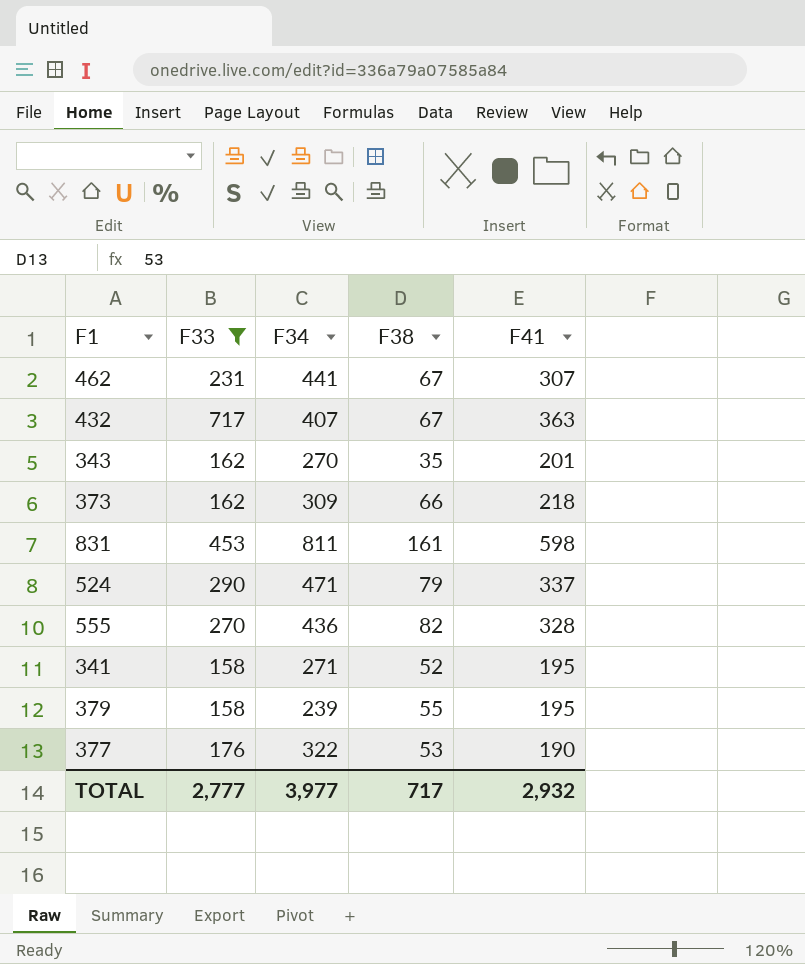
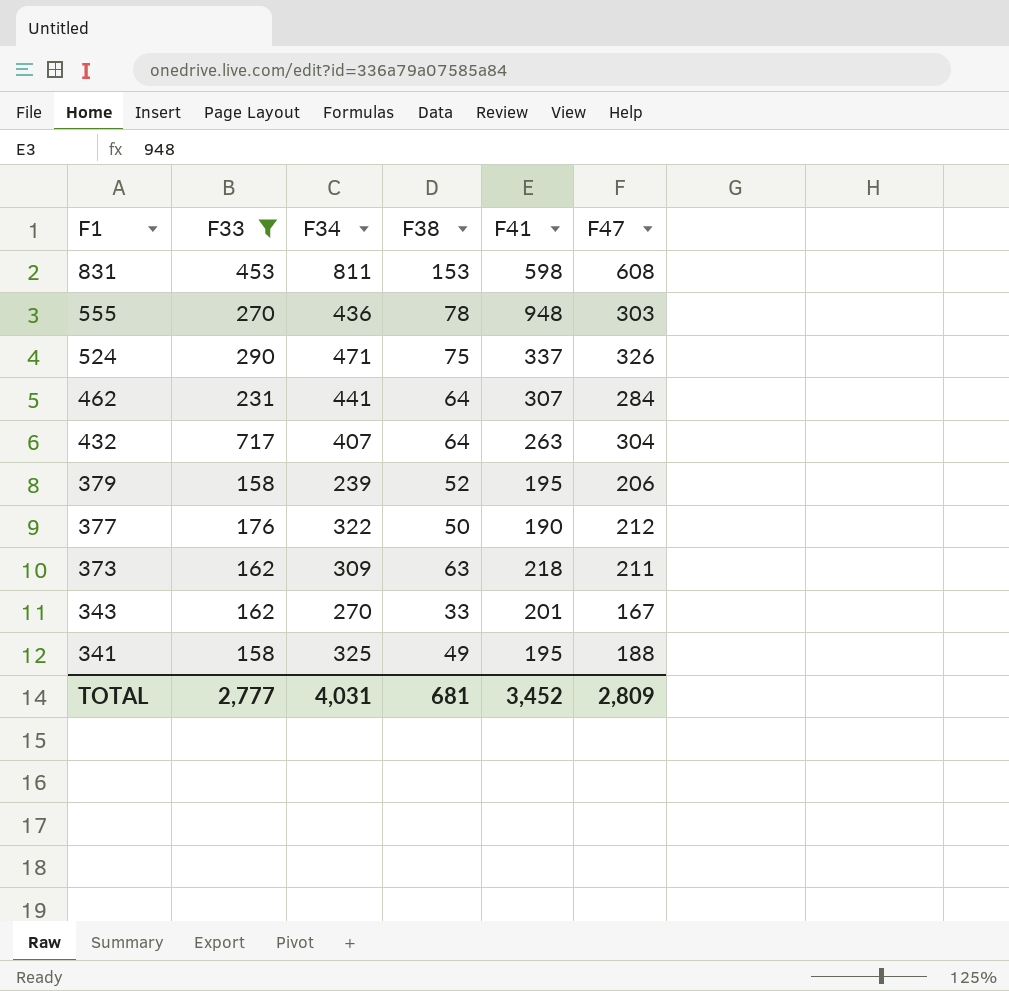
row order: none -> F1 descending
column F47 | position: none -> 6
831 | F38: 161 -> 153
555 | F38: 82 -> 78
555 | F41: 328 -> 948
524 | F38: 79 -> 75
462 | F38: 67 -> 64
432 | F38: 67 -> 64
432 | F41: 363 -> 263
379 | F38: 55 -> 52
377 | F38: 53 -> 50
373 | F38: 66 -> 63
343 | F38: 35 -> 33
341 | F34: 271 -> 325
341 | F38: 52 -> 49
TOTAL | F34: 3,977 -> 4,031
TOTAL | F38: 717 -> 681
TOTAL | F41: 2,932 -> 3,452

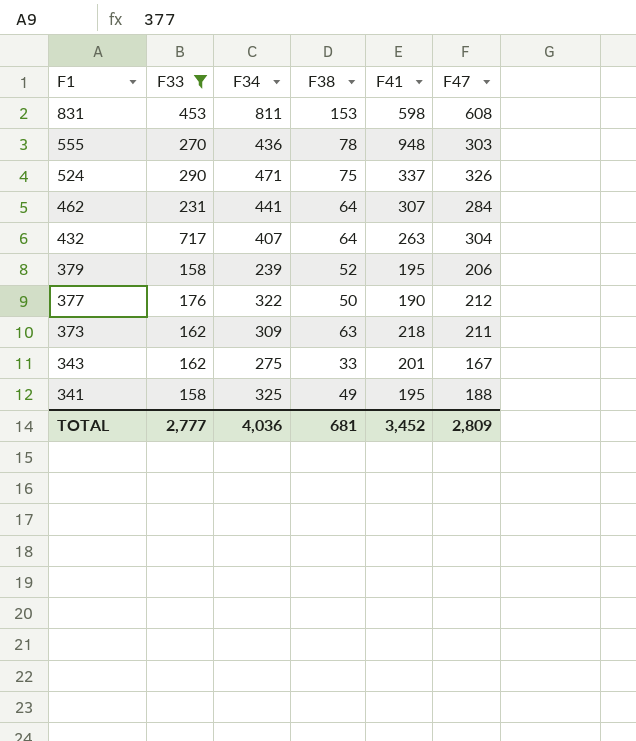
343 | F34: 270 -> 275
TOTAL | F34: 4,031 -> 4,036

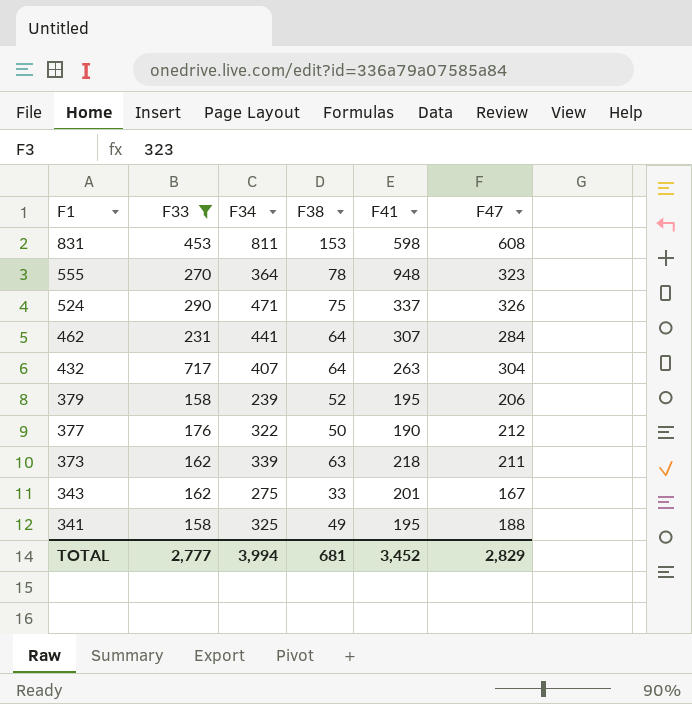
555 | F34: 436 -> 364
555 | F47: 303 -> 323
373 | F34: 309 -> 339
TOTAL | F34: 4,036 -> 3,994
TOTAL | F47: 2,809 -> 2,829

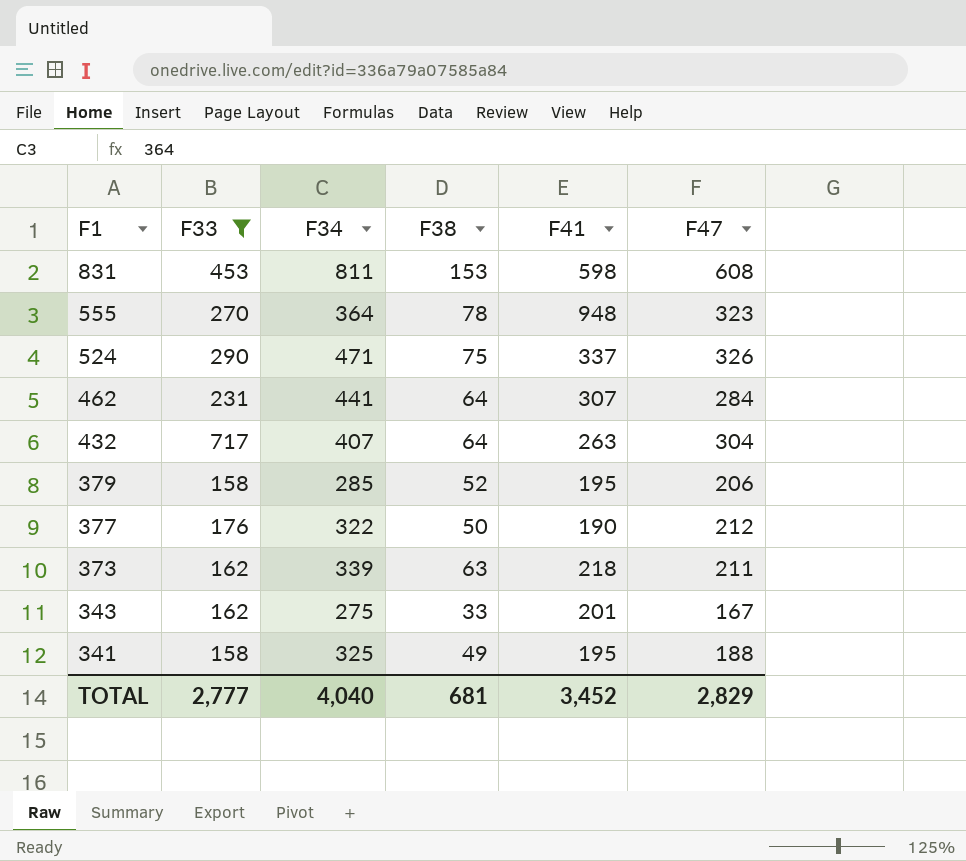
379 | F34: 239 -> 285
TOTAL | F34: 3,994 -> 4,040

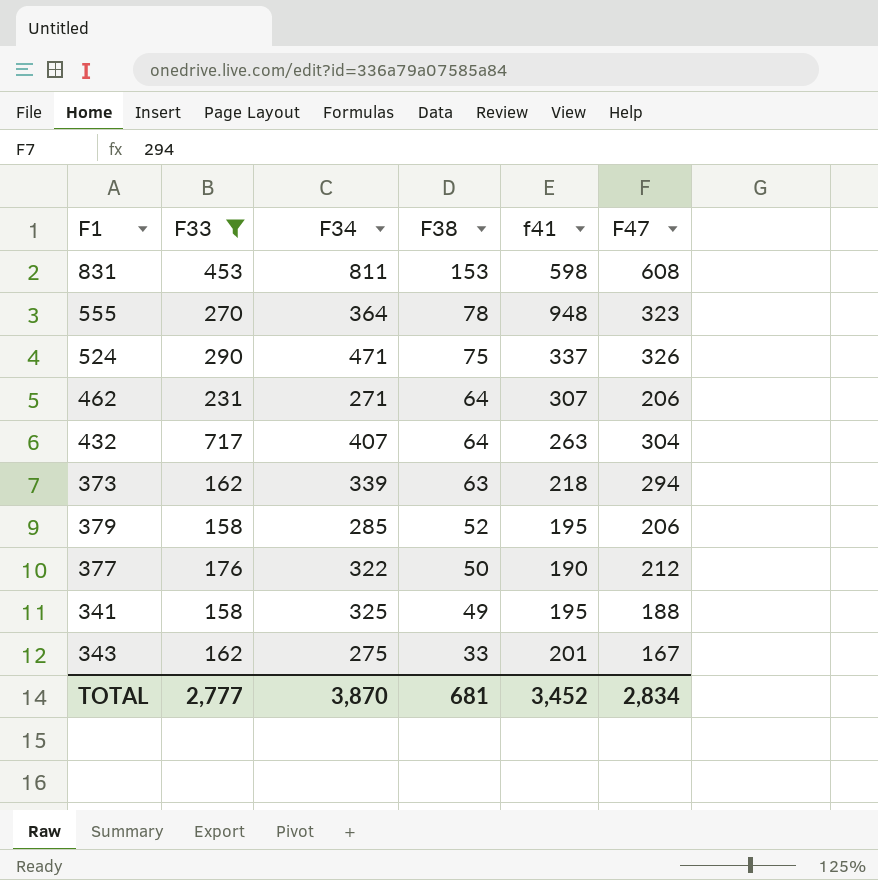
row order: F1 descending -> F38 descending
column name: F41 -> f41
462 | F34: 441 -> 271
462 | F47: 284 -> 206
373 | F47: 211 -> 294
TOTAL | F34: 4,040 -> 3,870
TOTAL | F47: 2,829 -> 2,834

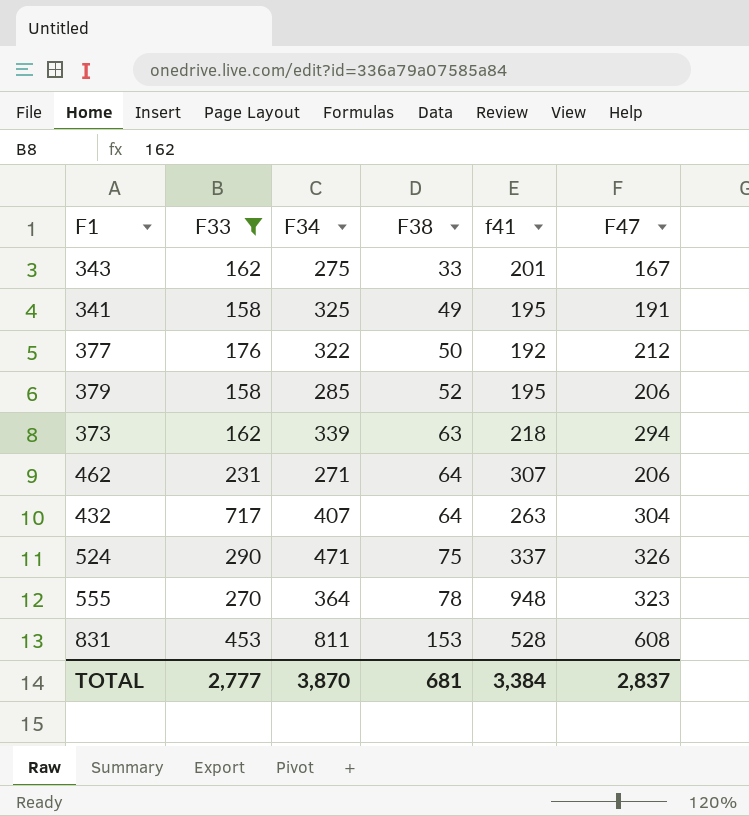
row order: F38 descending -> F38 ascending
341 | F47: 188 -> 191
377 | f41: 190 -> 192
831 | f41: 598 -> 528
TOTAL | f41: 3,452 -> 3,384
TOTAL | F47: 2,834 -> 2,837

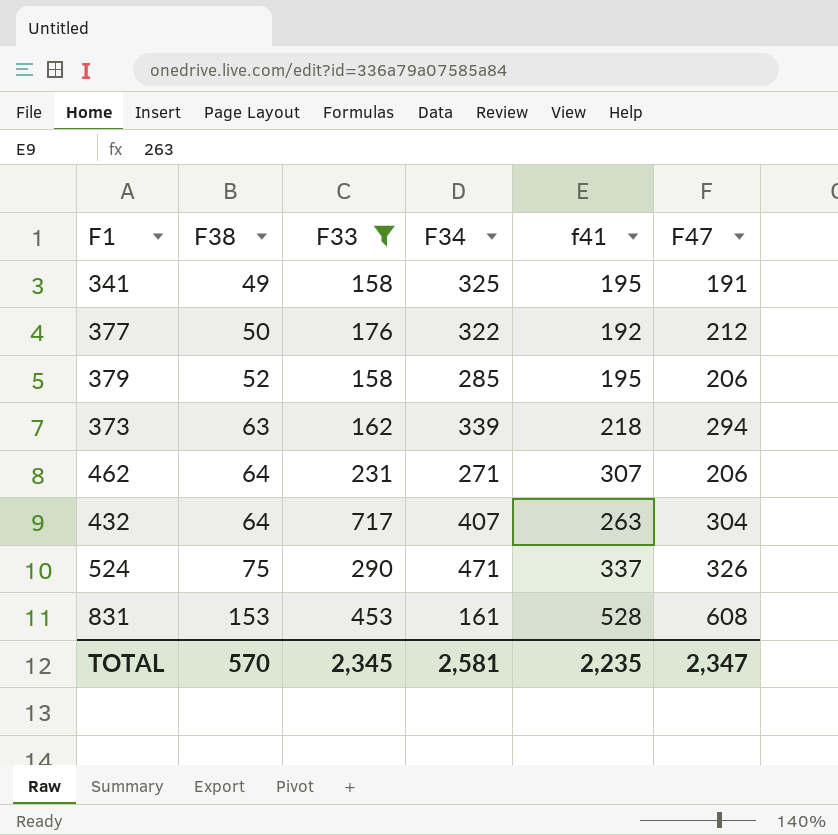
column F38 | position: 4 -> 2
row 343: 162 | 275 | 33 | 201 | 167 -> none
row 555: 270 | 364 | 78 | 948 | 323 -> none
831 | F34: 811 -> 161
TOTAL | F38: 681 -> 570
TOTAL | F33: 2,777 -> 2,345
TOTAL | F34: 3,870 -> 2,581
TOTAL | f41: 3,384 -> 2,235
TOTAL | F47: 2,837 -> 2,347

